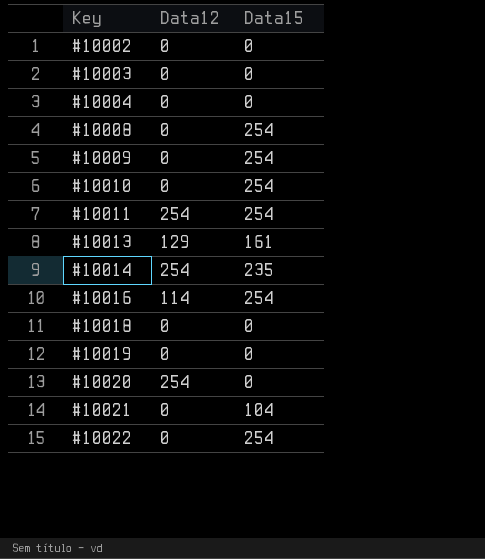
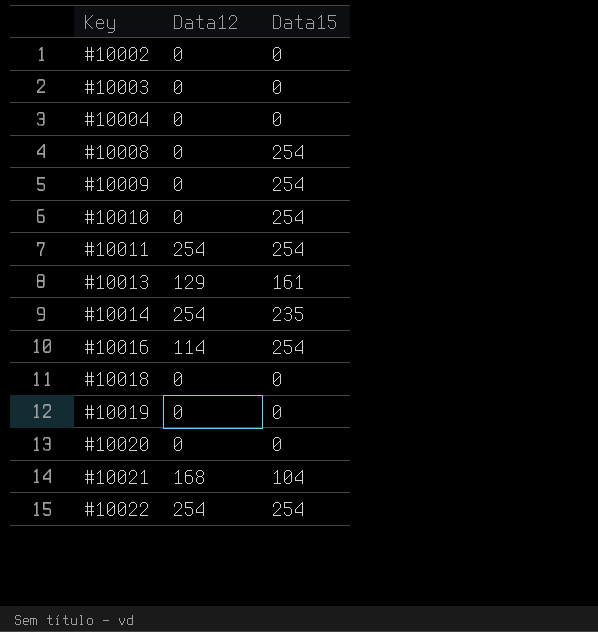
#10020 | Data12: 254 -> 0
#10021 | Data12: 0 -> 168
#10022 | Data12: 0 -> 254

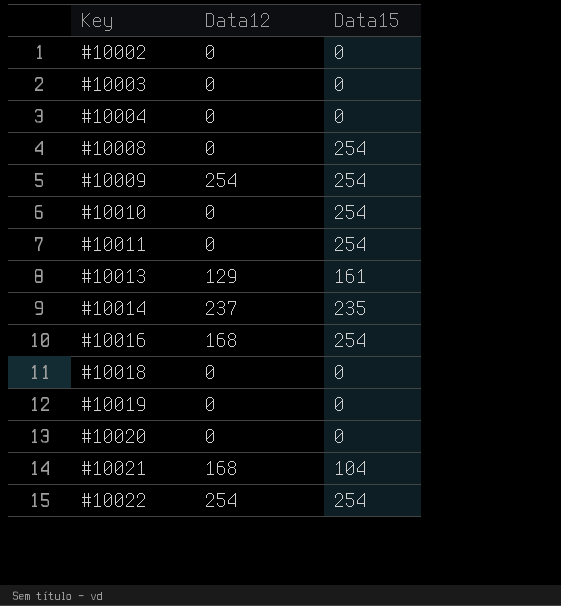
#10009 | Data12: 0 -> 254
#10011 | Data12: 254 -> 0
#10014 | Data12: 254 -> 237
#10016 | Data12: 114 -> 168

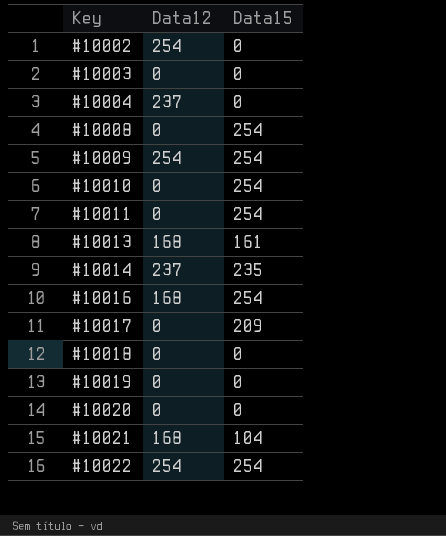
#10002 | Data12: 0 -> 254
#10004 | Data12: 0 -> 237
#10013 | Data12: 129 -> 168
row #10017: none -> 0 | 209

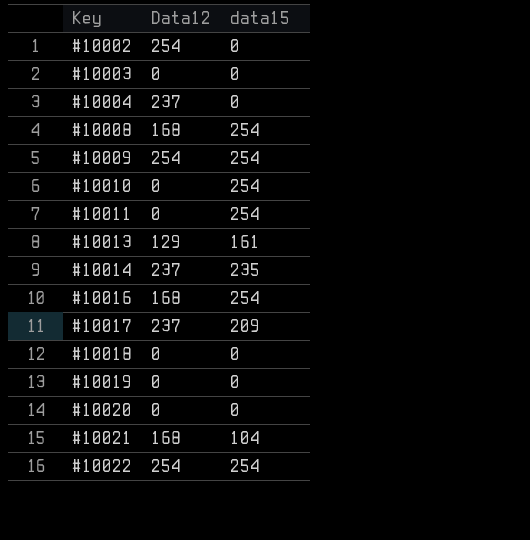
column name: Data15 -> data15
#10008 | Data12: 0 -> 168
#10013 | Data12: 168 -> 129
#10017 | Data12: 0 -> 237

